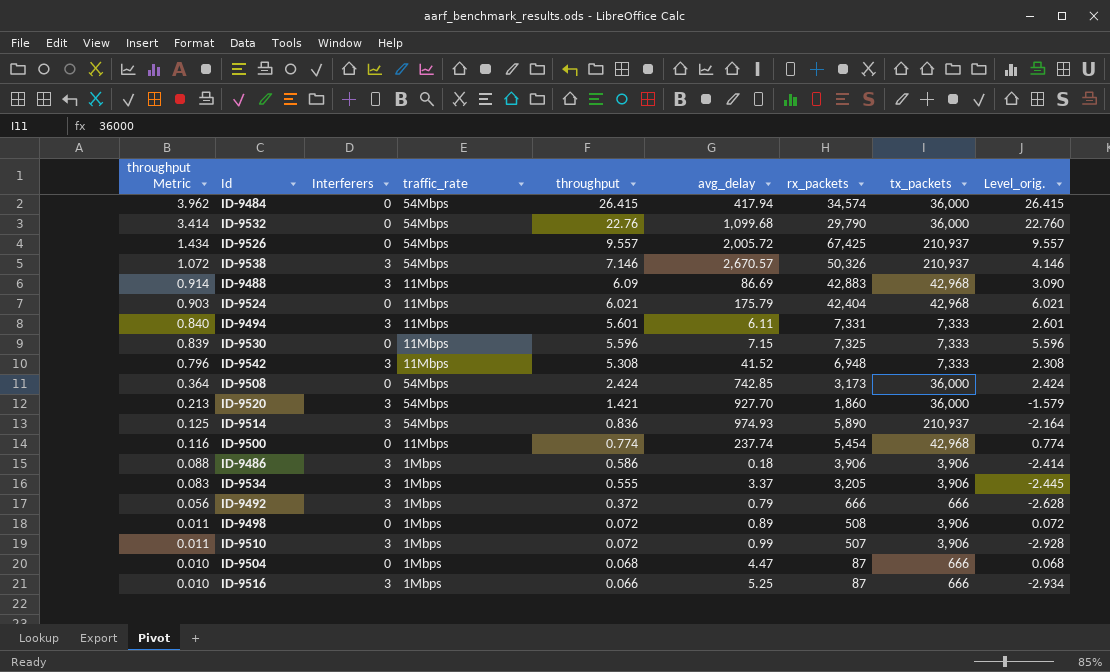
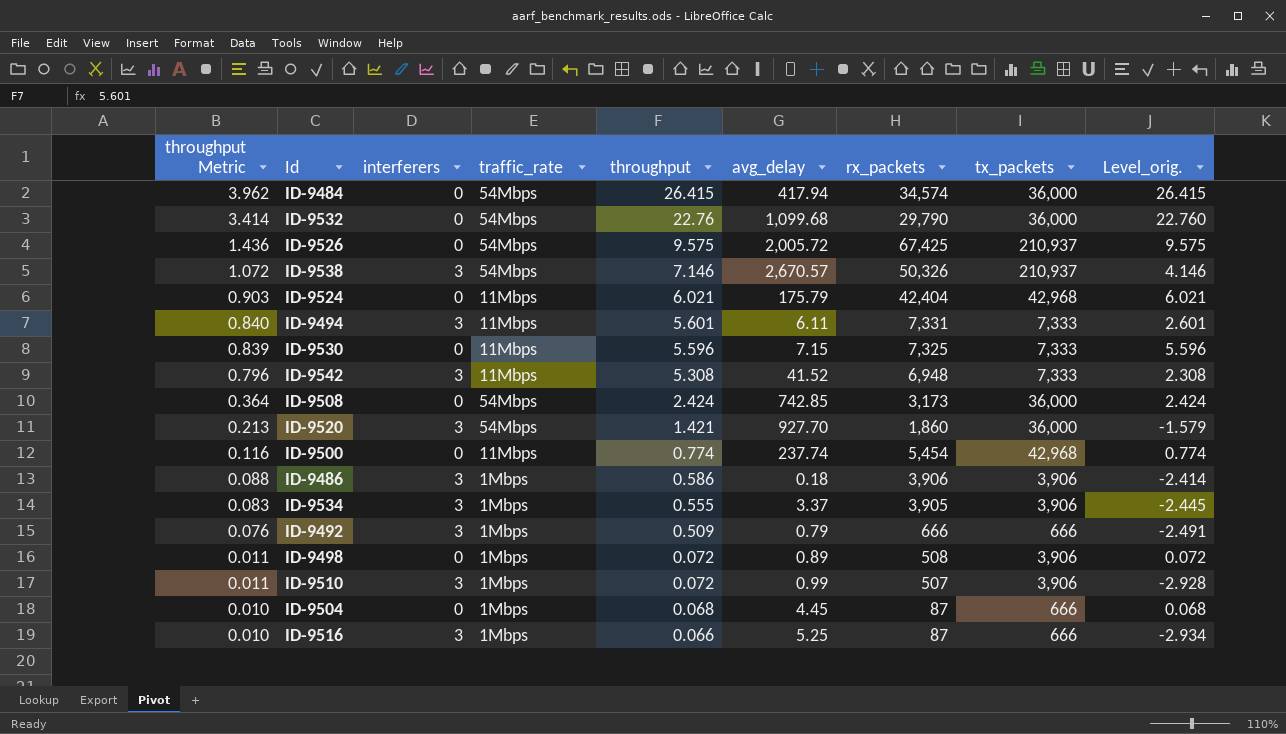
column name: Interferers -> interferers
row ID-9488: 0.914 | 3 | 11Mbps | 6.09 | 86.69 | 42,883 | 42,968 | 3.090 -> none
row ID-9514: 0.125 | 3 | 54Mbps | 0.836 | 974.93 | 5,890 | 210,937 | -2.164 -> none
ID-9526 | throughput Metric: 1.434 -> 1.436
ID-9526 | throughput: 9.557 -> 9.575
ID-9526 | Level_orig.: 9.557 -> 9.575
ID-9534 | rx_packets: 3,205 -> 3,905
ID-9492 | throughput Metric: 0.056 -> 0.076
ID-9492 | throughput: 0.372 -> 0.509
ID-9492 | Level_orig.: -2.628 -> -2.491
ID-9504 | avg_delay: 4.47 -> 4.45

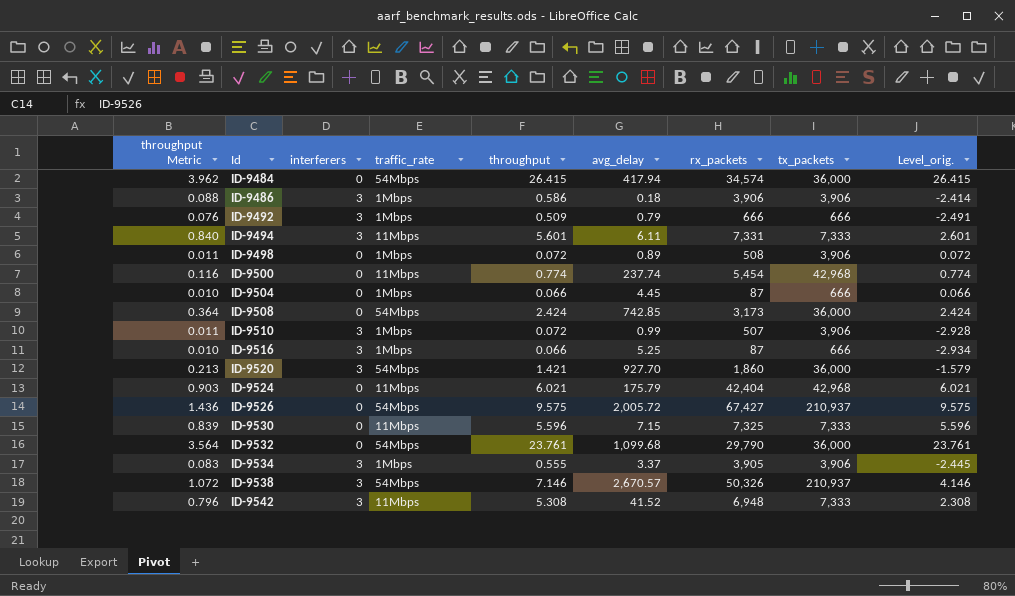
row order: throughput Metric descending -> Id ascending
ID-9504 | throughput: 0.068 -> 0.066
ID-9504 | Level_orig.: 0.068 -> 0.066
ID-9526 | rx_packets: 67,425 -> 67,427
ID-9532 | throughput Metric: 3.414 -> 3.564
ID-9532 | throughput: 22.76 -> 23.761
ID-9532 | Level_orig.: 22.760 -> 23.761

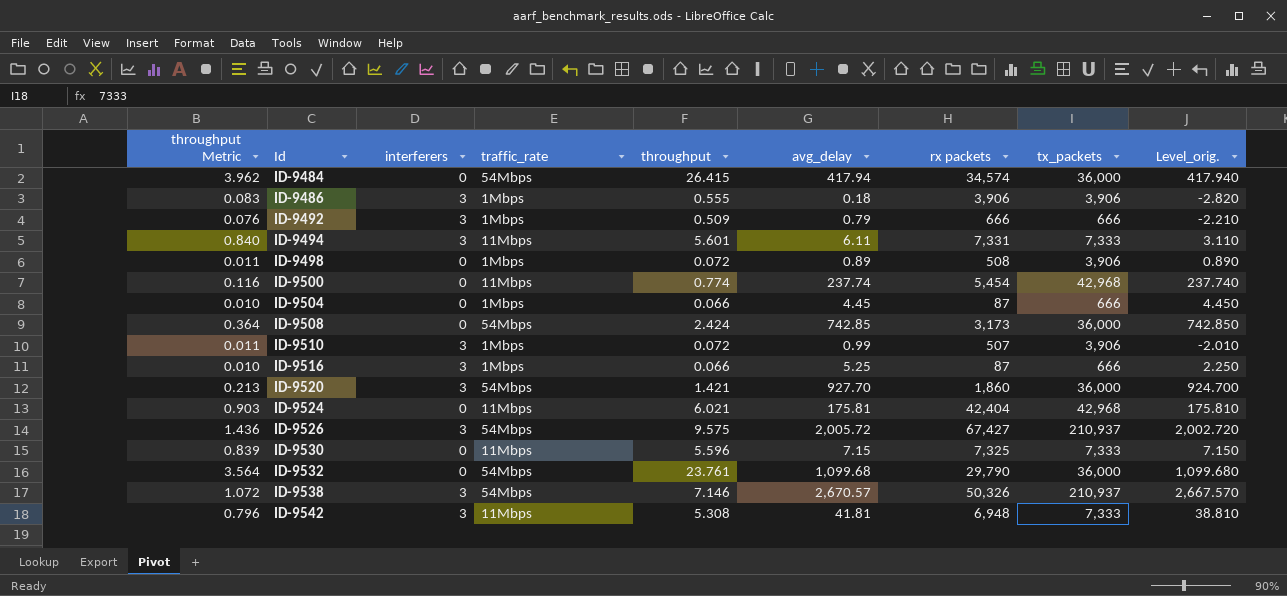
column name: rx_packets -> rx packets
column Level_orig. | formula: [throughput] - [interferers] -> [avg_delay] - [interferers]
row ID-9534: 0.083 | 3 | 1Mbps | 0.555 | 3.37 | 3,905 | 3,906 | -2.445 -> none
ID-9486 | throughput Metric: 0.088 -> 0.083
ID-9486 | throughput: 0.586 -> 0.555
ID-9524 | avg_delay: 175.79 -> 175.81
ID-9526 | interferers: 0 -> 3
ID-9542 | avg_delay: 41.52 -> 41.81

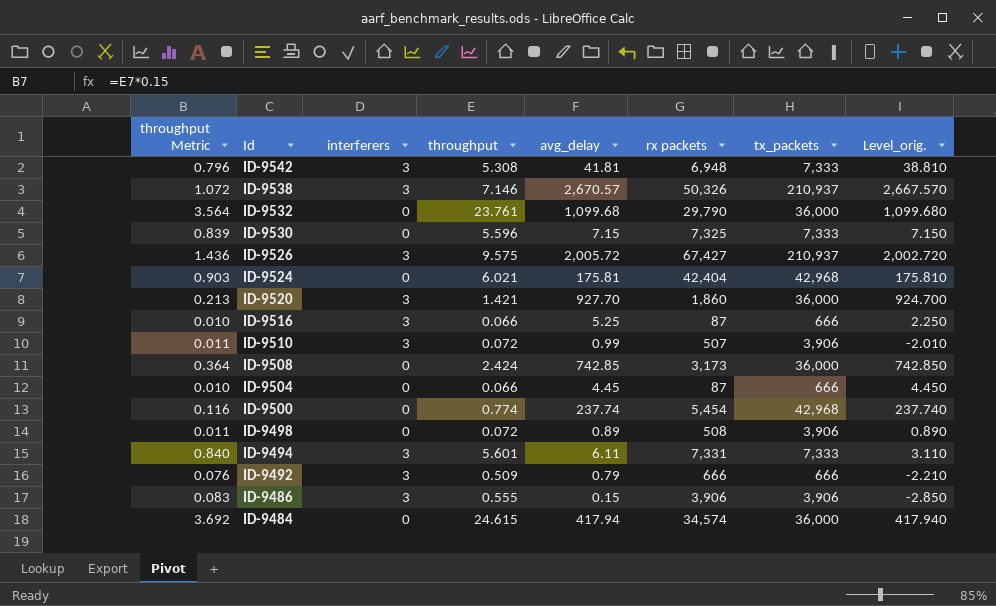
row order: Id ascending -> Id descending
column traffic_rate | position: 4 -> none
ID-9486 | avg_delay: 0.18 -> 0.15
ID-9486 | Level_orig.: -2.820 -> -2.850
ID-9484 | throughput Metric: 3.962 -> 3.692
ID-9484 | throughput: 26.415 -> 24.615

